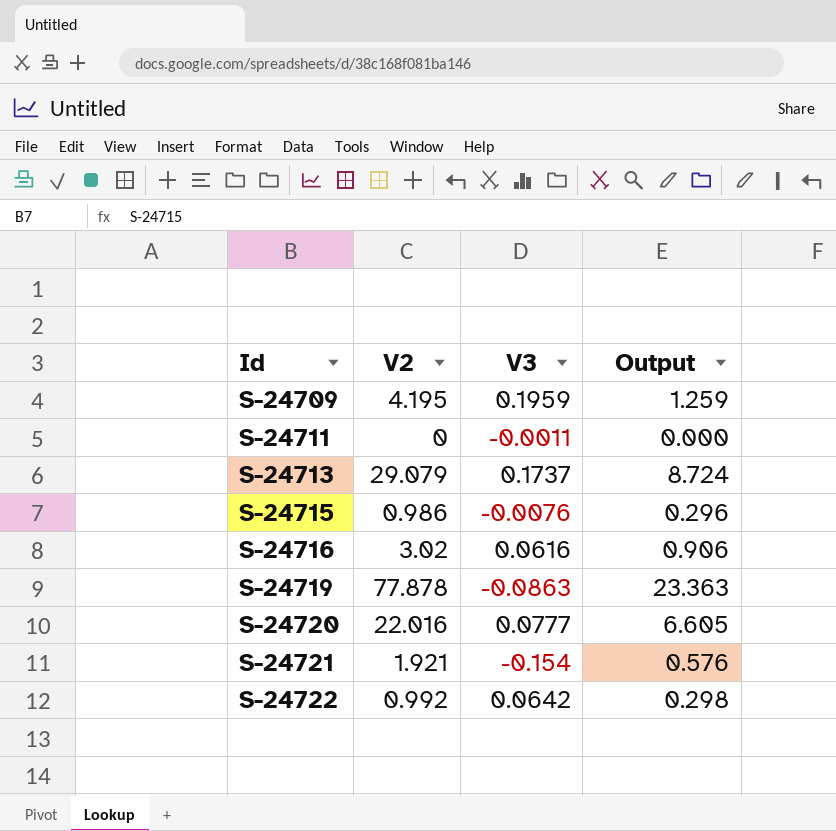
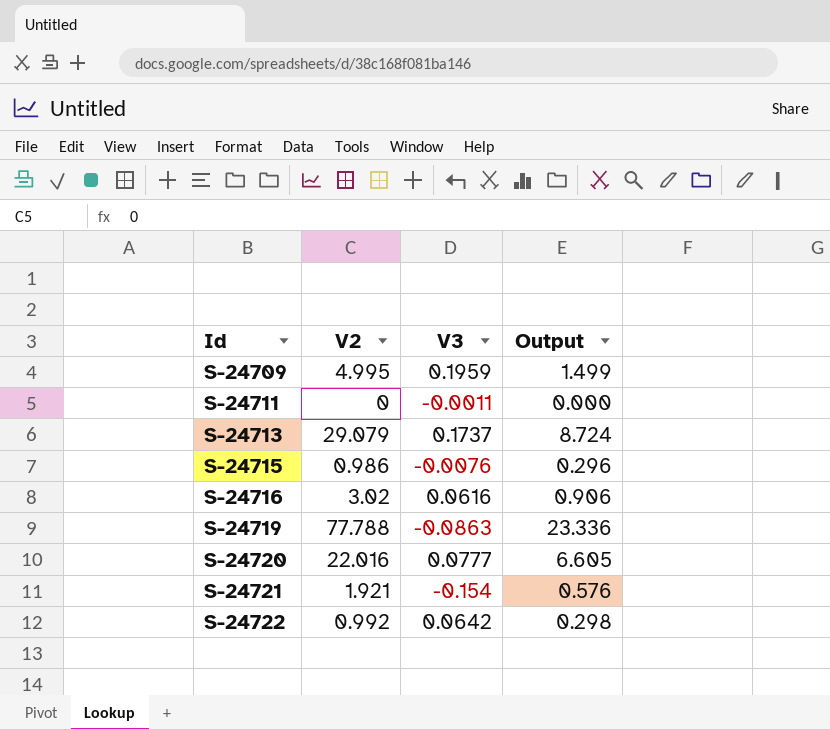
S-24709 | V2: 4.195 -> 4.995
S-24709 | Output: 1.259 -> 1.499
S-24719 | V2: 77.878 -> 77.788
S-24719 | Output: 23.363 -> 23.336

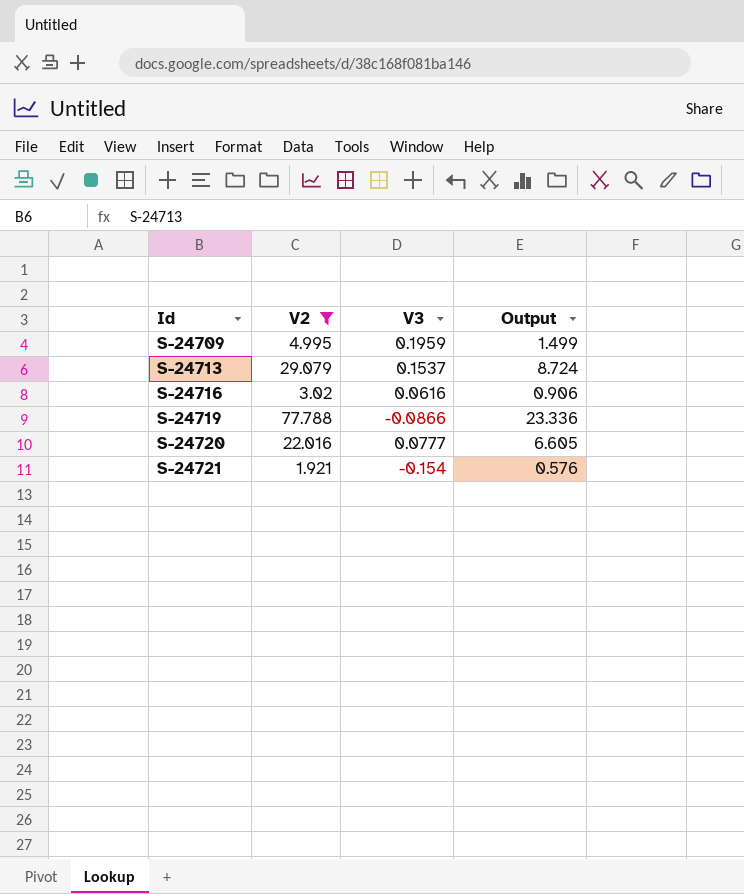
filter: none -> V2 >= 1.921
S-24713 | V3: 0.1737 -> 0.1537
S-24719 | V3: -0.0863 -> -0.0866

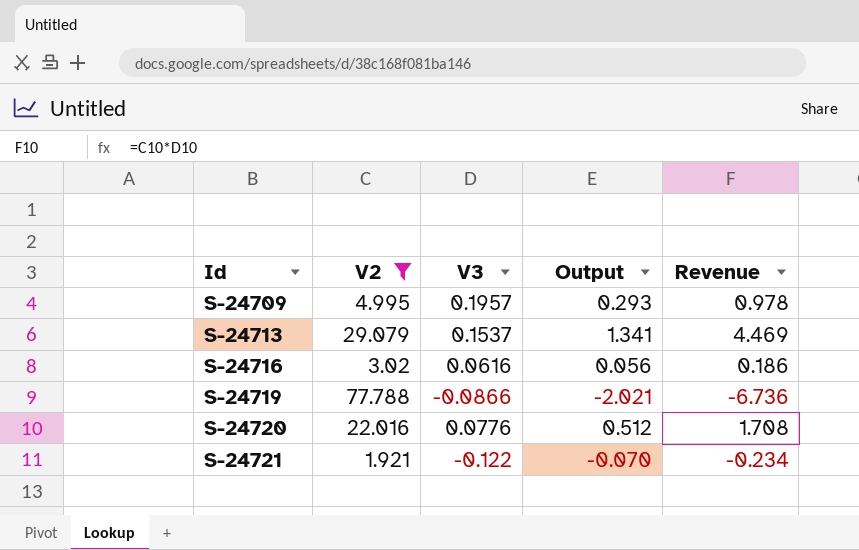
column Output | formula: [V2] * 0.3 -> [Revenue] * 0.3
column Revenue | formula: none -> [V2] * [V3]
S-24709 | V3: 0.1959 -> 0.1957
S-24720 | V3: 0.0777 -> 0.0776
S-24721 | V3: -0.154 -> -0.122

